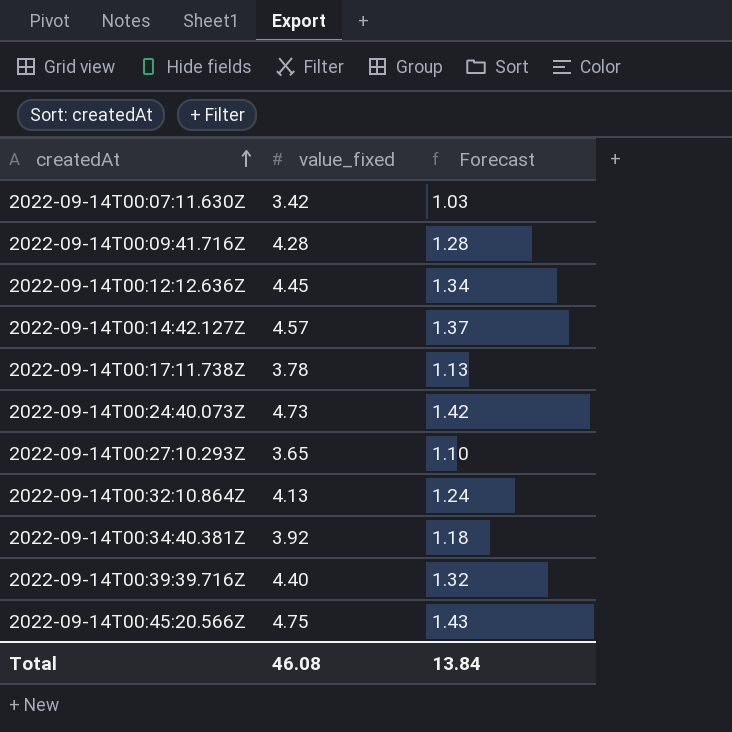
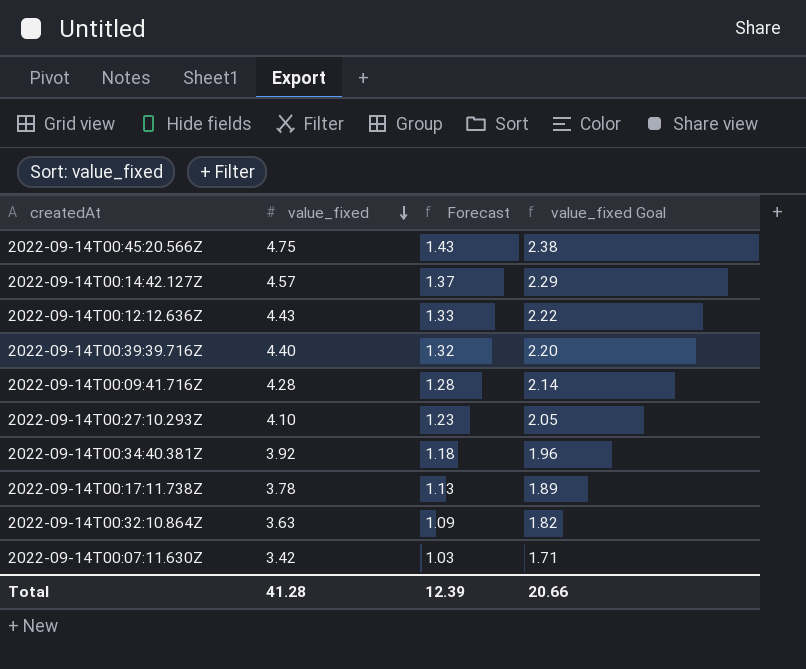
row order: createdAt ascending -> value_fixed descending
column value_fixed Goal | formula: none -> [value_fixed] * 0.5
row 2022-09-14T00:24:40.073Z: 4.73 | 1.42 -> none
2022-09-14T00:12:12.636Z | value_fixed: 4.45 -> 4.43
2022-09-14T00:12:12.636Z | Forecast: 1.34 -> 1.33
2022-09-14T00:27:10.293Z | value_fixed: 3.65 -> 4.10
2022-09-14T00:27:10.293Z | Forecast: 1.10 -> 1.23
2022-09-14T00:32:10.864Z | value_fixed: 4.13 -> 3.63
2022-09-14T00:32:10.864Z | Forecast: 1.24 -> 1.09
Total | value_fixed: 46.08 -> 41.28
Total | Forecast: 13.84 -> 12.39

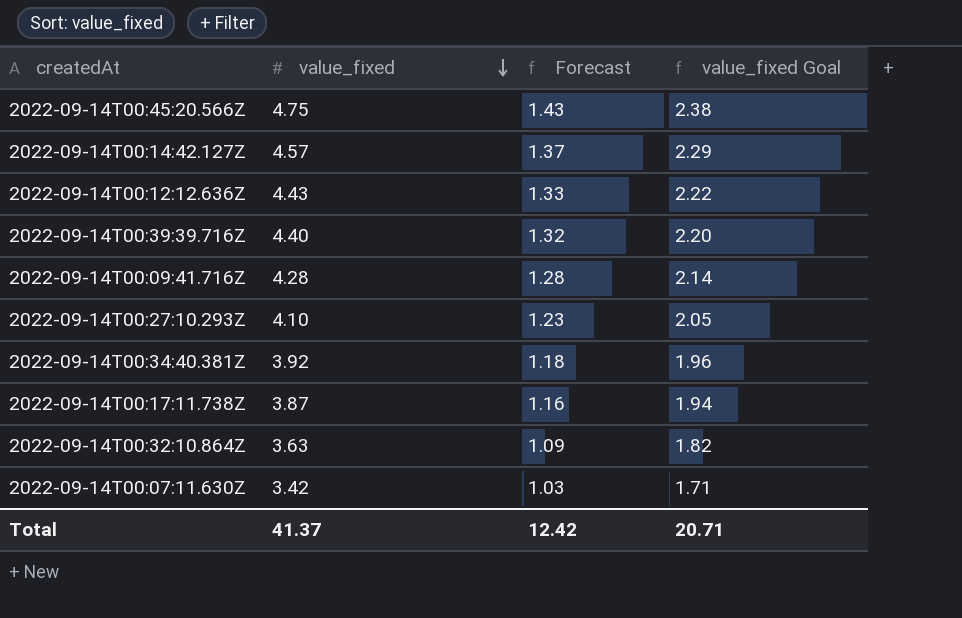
2022-09-14T00:17:11.738Z | value_fixed: 3.78 -> 3.87
2022-09-14T00:17:11.738Z | Forecast: 1.13 -> 1.16
2022-09-14T00:17:11.738Z | value_fixed Goal: 1.89 -> 1.94
Total | value_fixed: 41.28 -> 41.37
Total | Forecast: 12.39 -> 12.42
Total | value_fixed Goal: 20.66 -> 20.71

